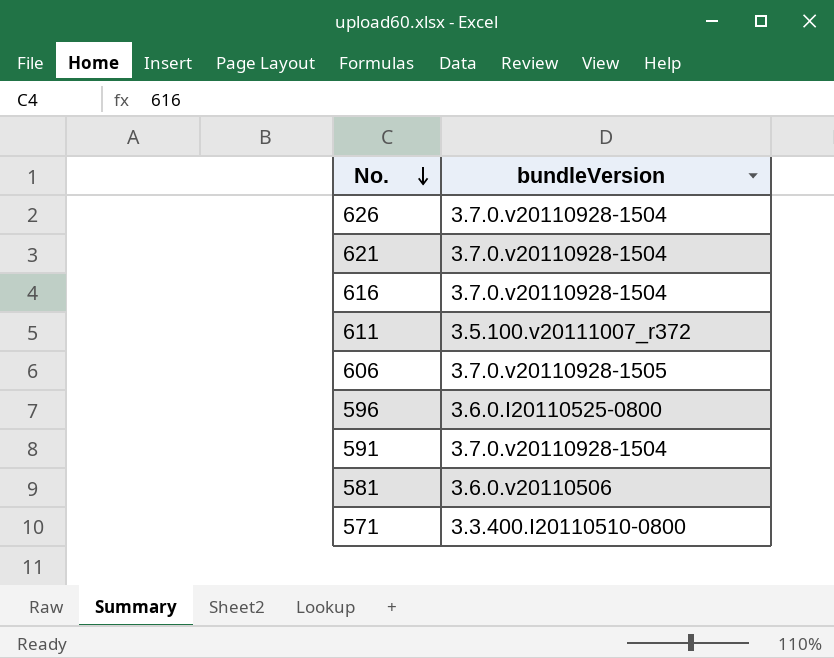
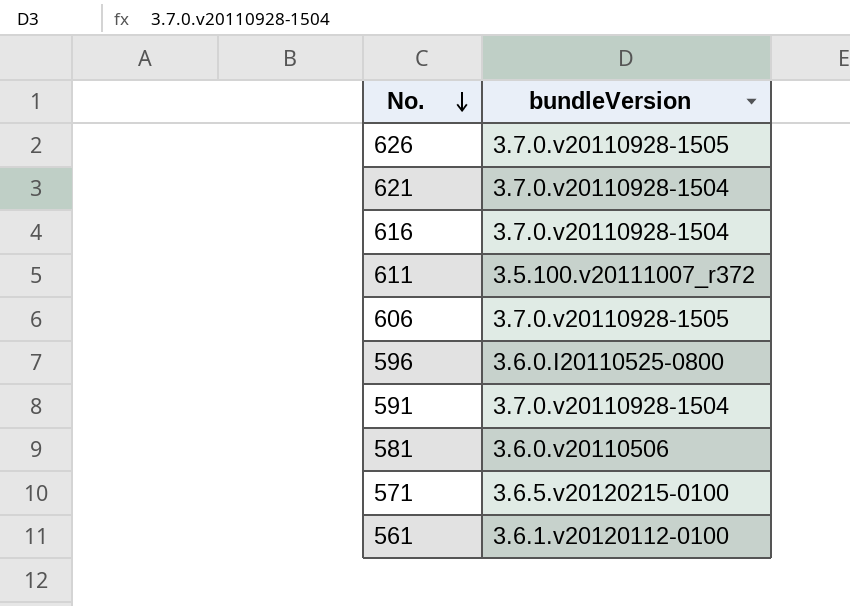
626 | bundleVersion: 3.7.0.v20110928-1504 -> 3.7.0.v20110928-1505
571 | bundleVersion: 3.3.400.I20110510-0800 -> 3.6.5.v20120215-0100
row 561: none -> 3.6.1.v20120112-0100

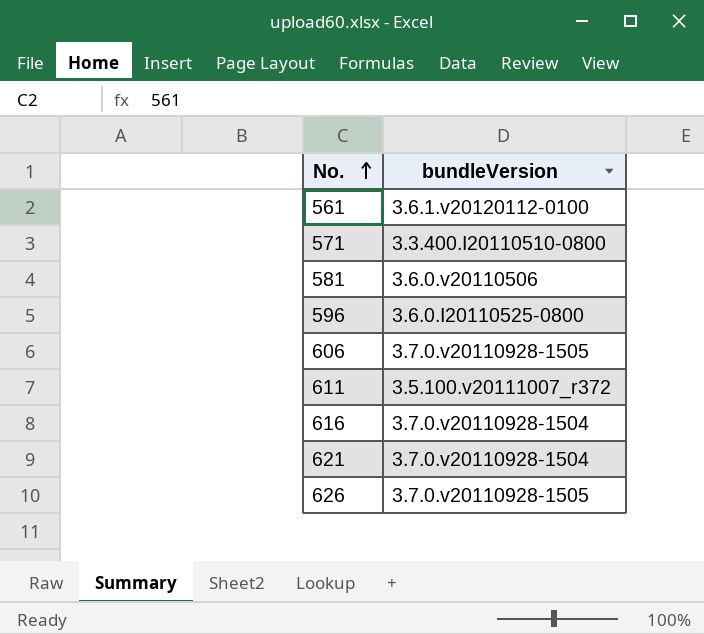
row order: No. descending -> No. ascending
row 591: 3.7.0.v20110928-1504 -> none
571 | bundleVersion: 3.6.5.v20120215-0100 -> 3.3.400.I20110510-0800

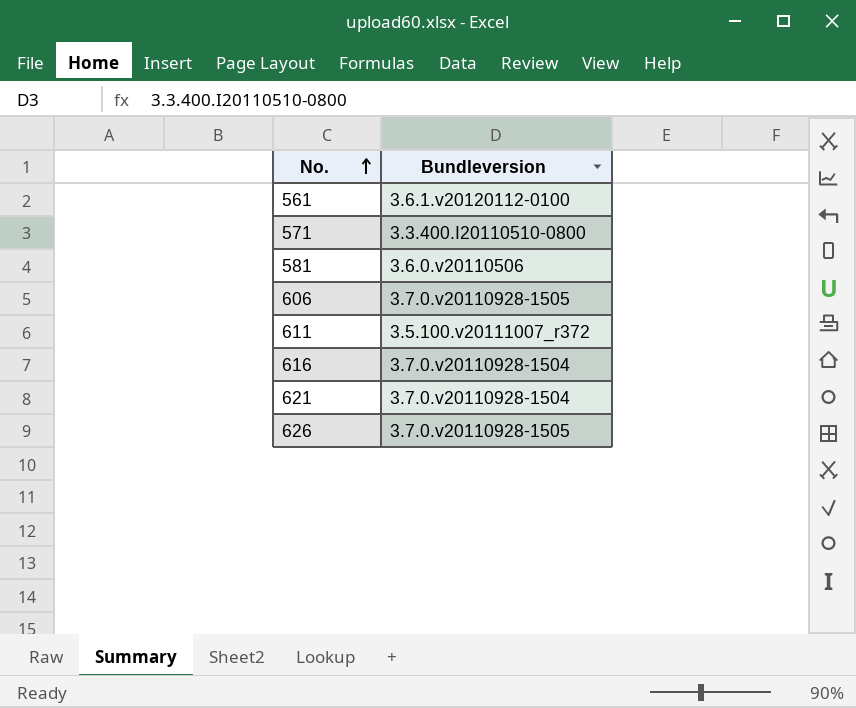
column name: bundleVersion -> Bundleversion
row 596: 3.6.0.I20110525-0800 -> none

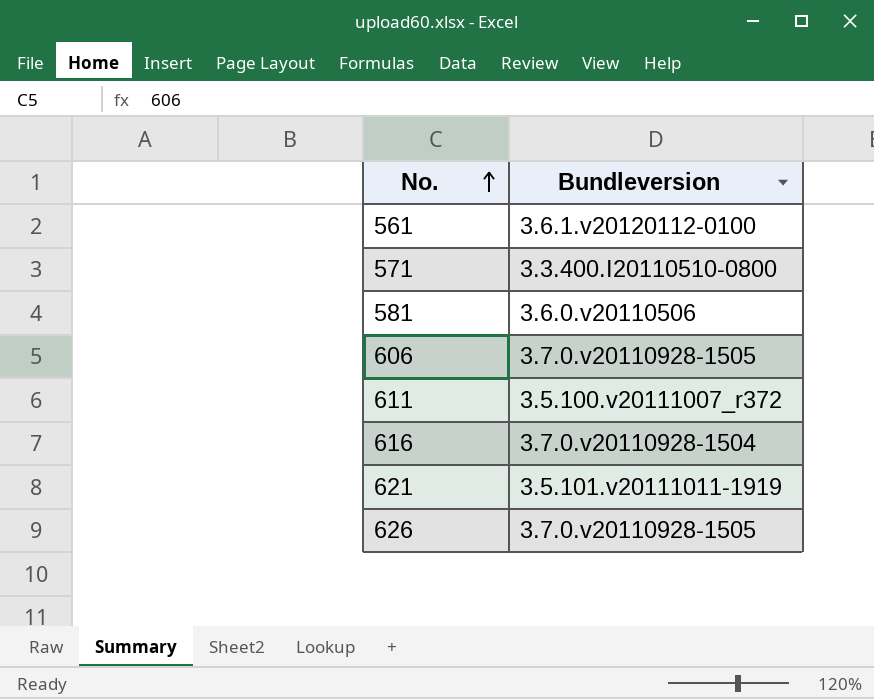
621 | Bundleversion: 3.7.0.v20110928-1504 -> 3.5.101.v20111011-1919

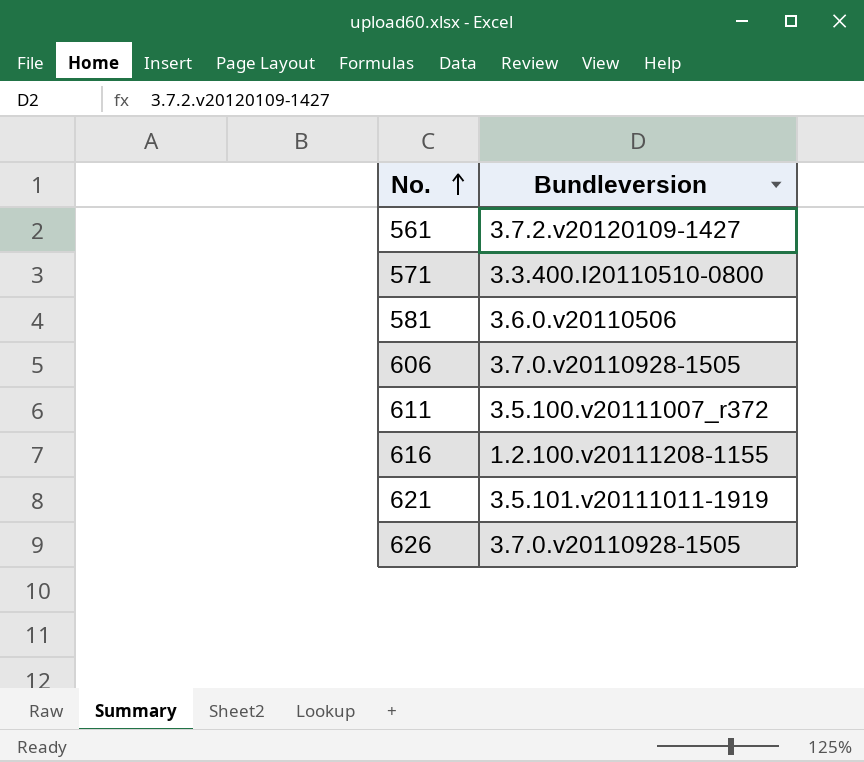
561 | Bundleversion: 3.6.1.v20120112-0100 -> 3.7.2.v20120109-1427
616 | Bundleversion: 3.7.0.v20110928-1504 -> 1.2.100.v20111208-1155

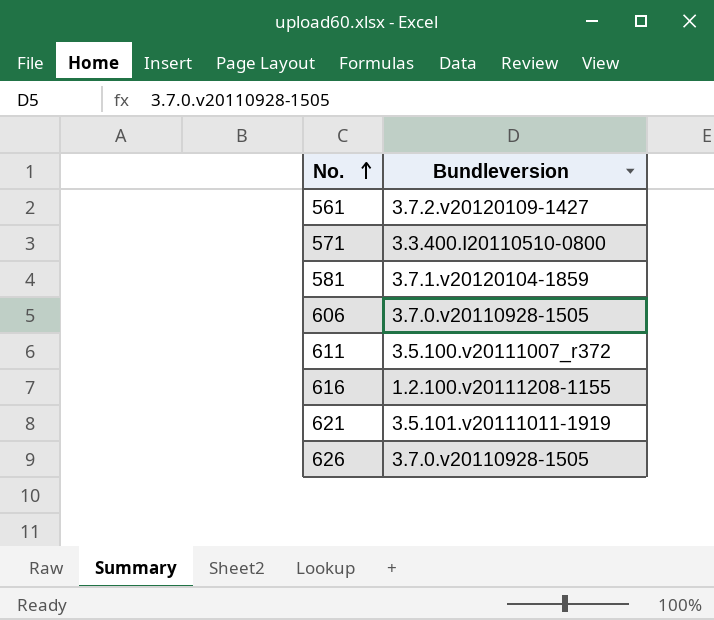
581 | Bundleversion: 3.6.0.v20110506 -> 3.7.1.v20120104-1859

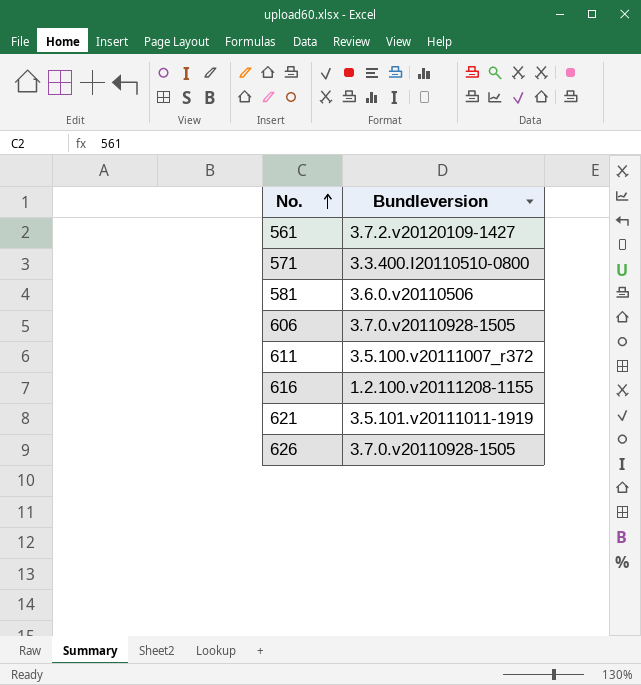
581 | Bundleversion: 3.7.1.v20120104-1859 -> 3.6.0.v20110506

